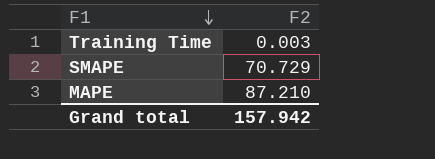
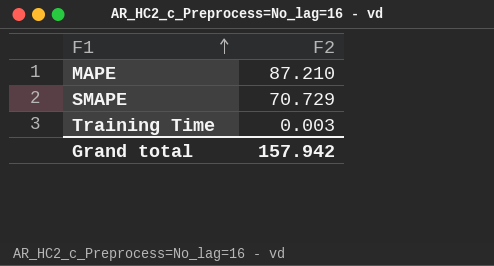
row order: F1 descending -> F1 ascending

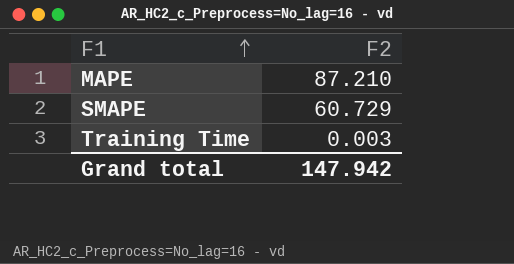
SMAPE | F2: 70.729 -> 60.729
Grand total | F2: 157.942 -> 147.942

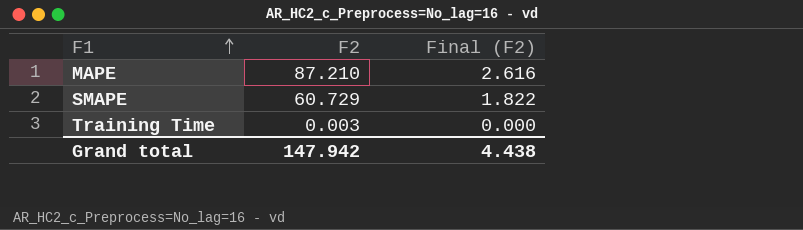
column Final (F2) | formula: none -> [F2] * 0.03

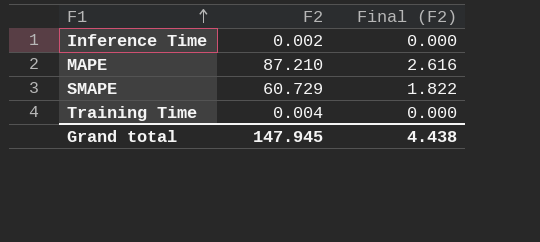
row Inference Time: none -> 0.002 | 0.000
Training Time | F2: 0.003 -> 0.004
Grand total | F2: 147.942 -> 147.945

